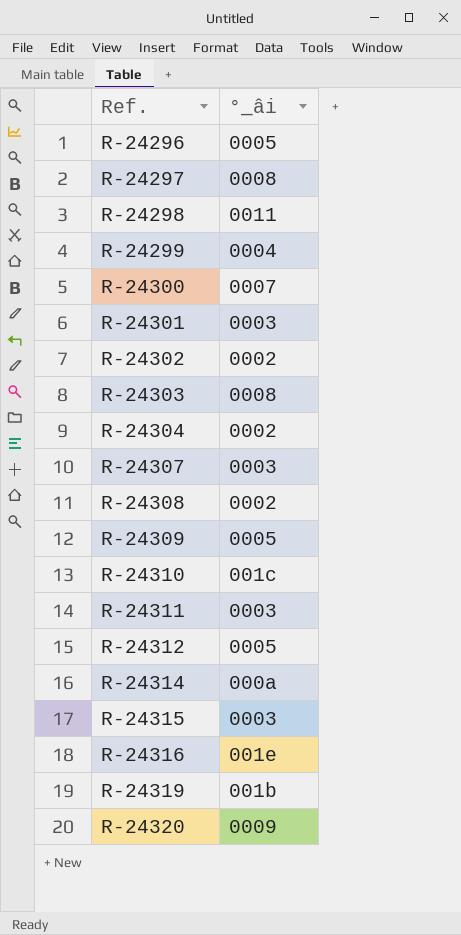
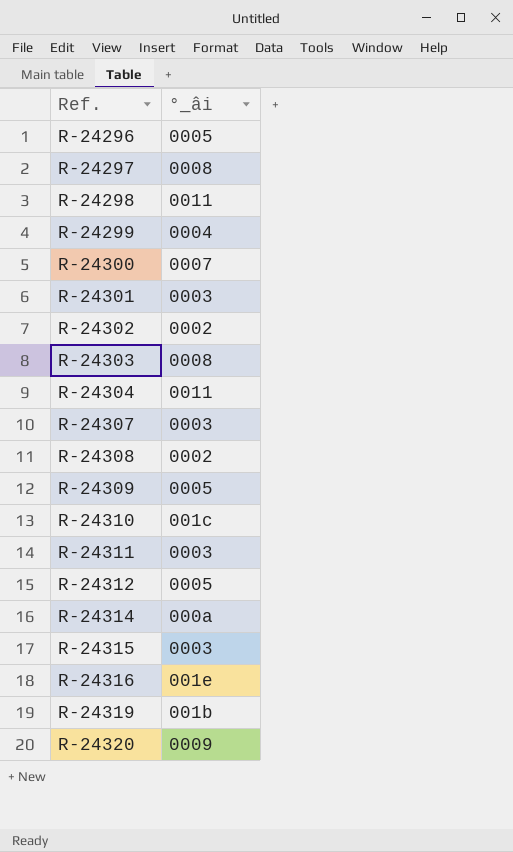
R-24304 | °_âi: 0002 -> 0011

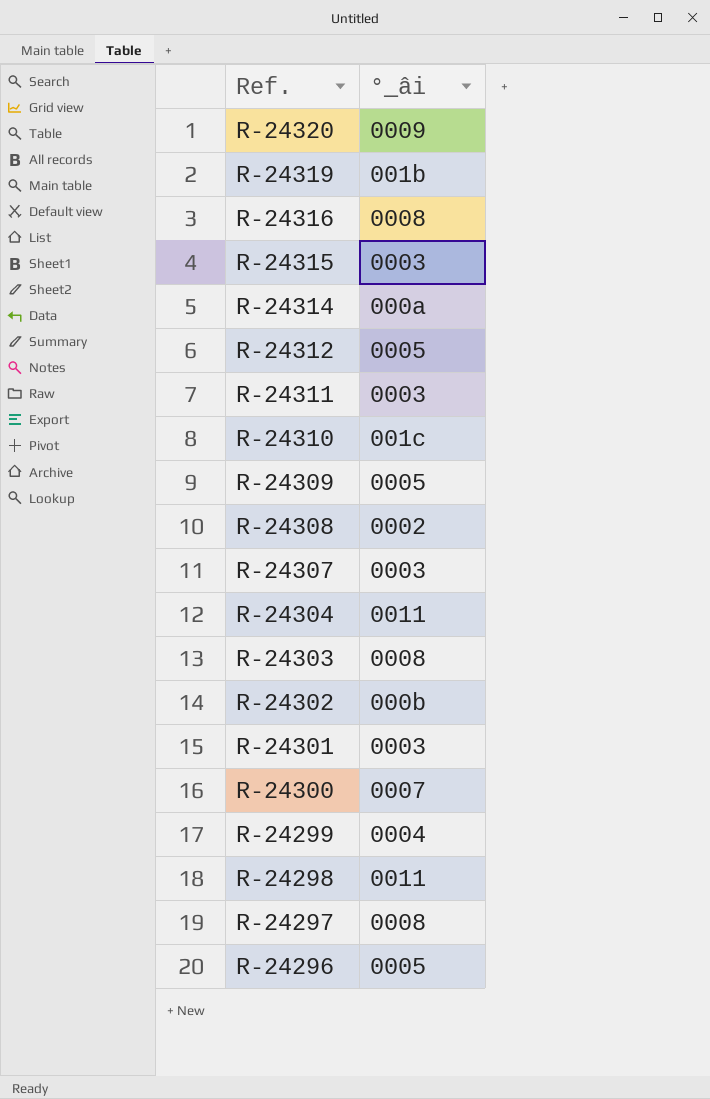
row order: Ref. ascending -> Ref. descending
R-24316 | °_âi: 001e -> 0008
R-24302 | °_âi: 0002 -> 000b

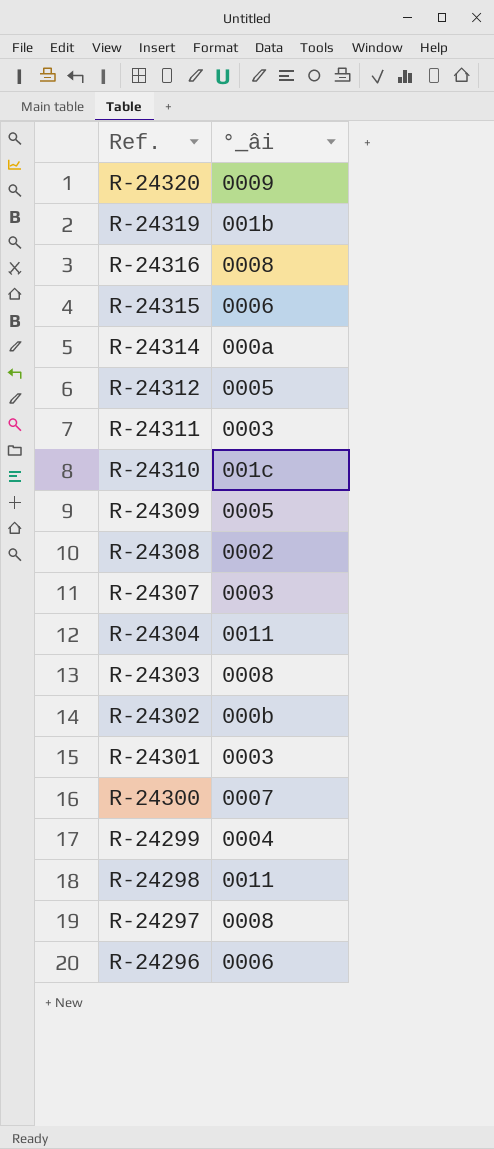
R-24315 | °_âi: 0003 -> 0006
R-24296 | °_âi: 0005 -> 0006

